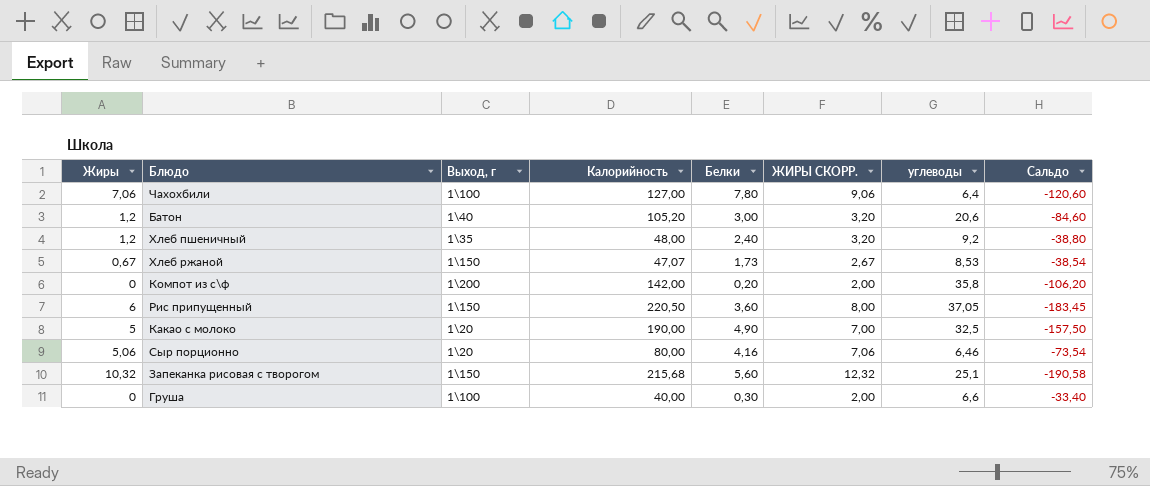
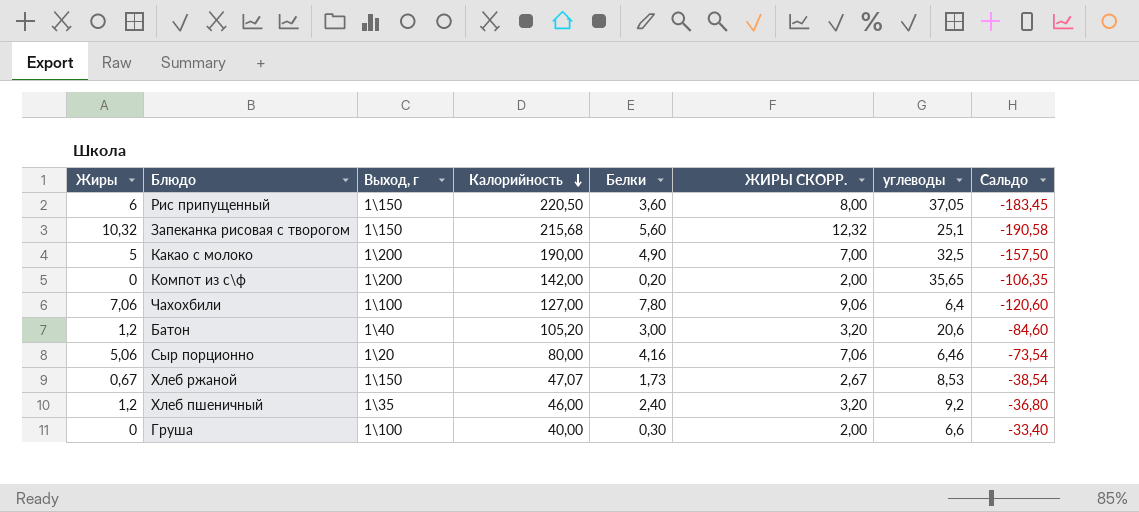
row order: none -> Калорийность descending
Какао с молоко | Выход, г: 1\20 -> 1\200
Компот из с\ф | углеводы: 35,8 -> 35,65
Компот из с\ф | Сальдо: -106,20 -> -106,35
Хлеб пшеничный | Калорийность: 48,00 -> 46,00
Хлеб пшеничный | Сальдо: -38,80 -> -36,80

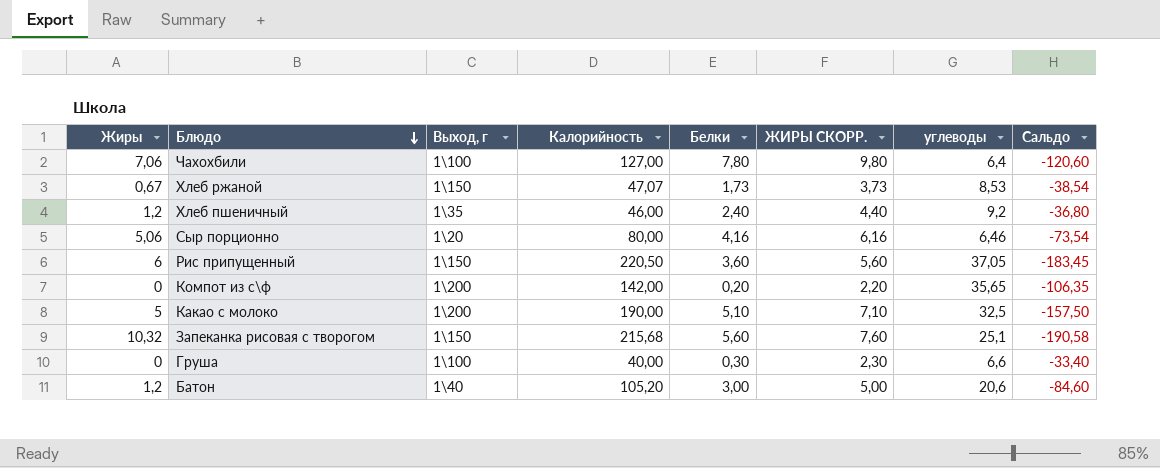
row order: Калорийность descending -> Блюдо descending
column ЖИРЫ СКОРР. | formula: [Жиры] + 2 -> [Белки] + 2
Какао с молоко | Белки: 4,90 -> 5,10

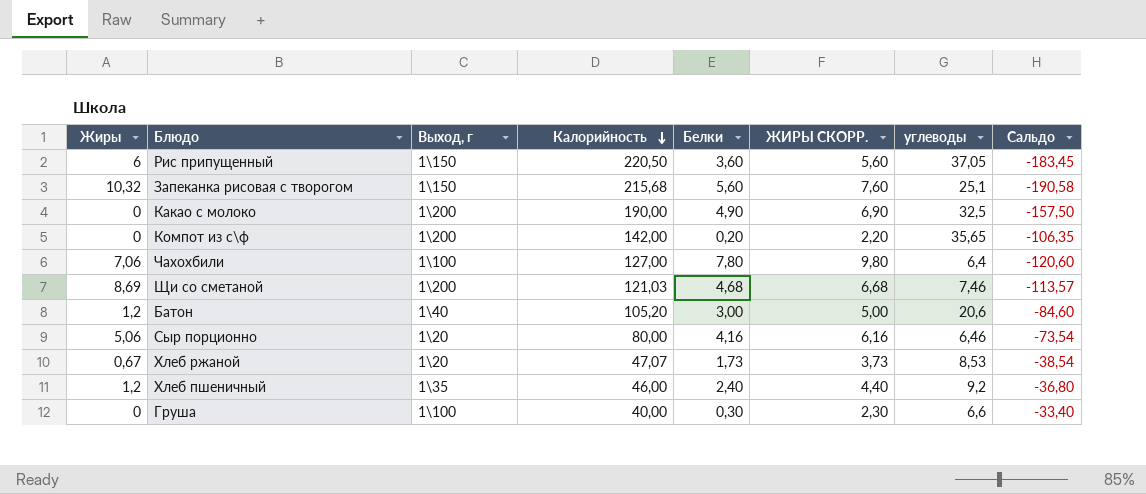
row order: Блюдо descending -> Калорийность descending
Какао с молоко | Жиры: 5 -> 0
Какао с молоко | Белки: 5,10 -> 4,90
Какао с молоко | ЖИРЫ СКОРР.: 7,10 -> 6,90
row Щи со сметаной: none -> 8,69 | 1\200 | 121,03 | 4,68 | 6,68 | 7,46 | -113,57
Хлеб ржаной | Выход, г: 1\150 -> 1\20

